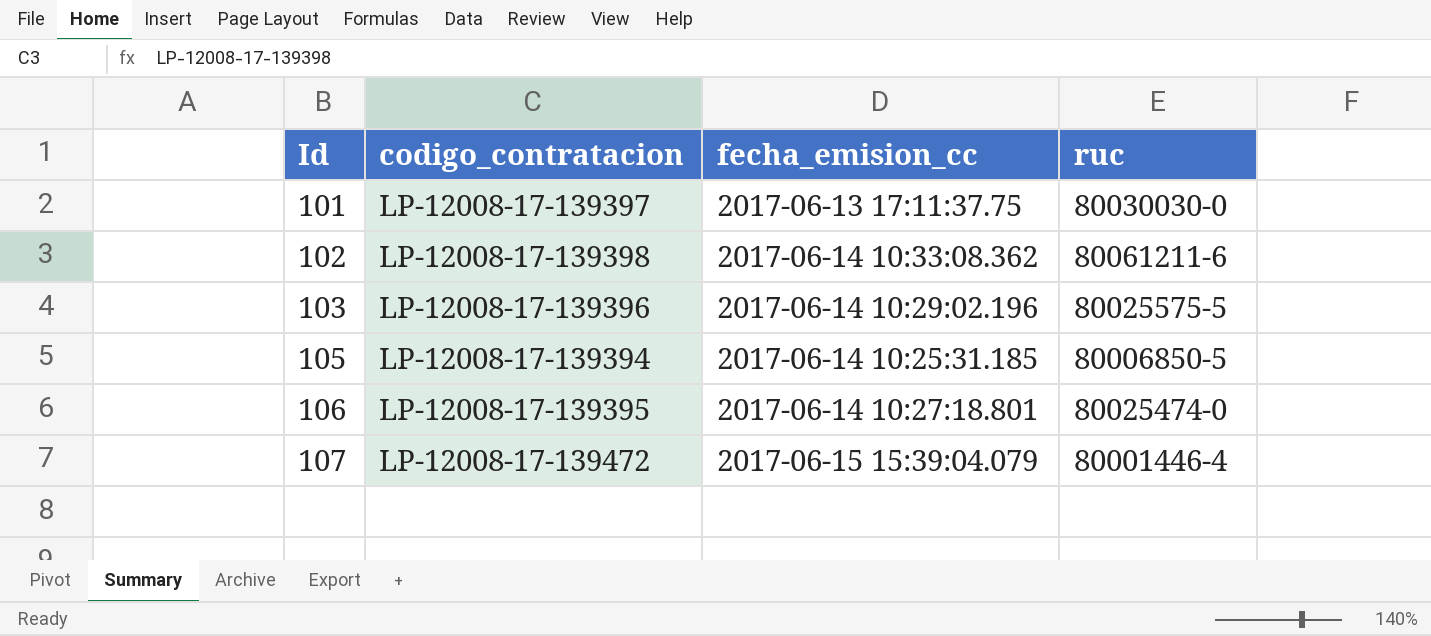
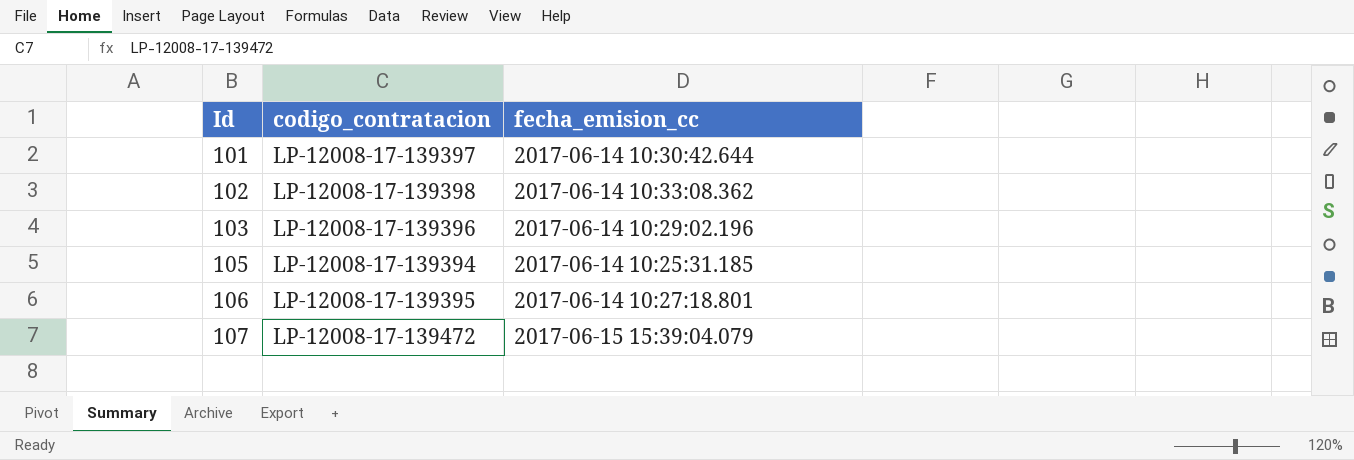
column ruc | position: 4 -> none
101 | fecha_emision_cc: 2017-06-13 17:11:37.75 -> 2017-06-14 10:30:42.644

